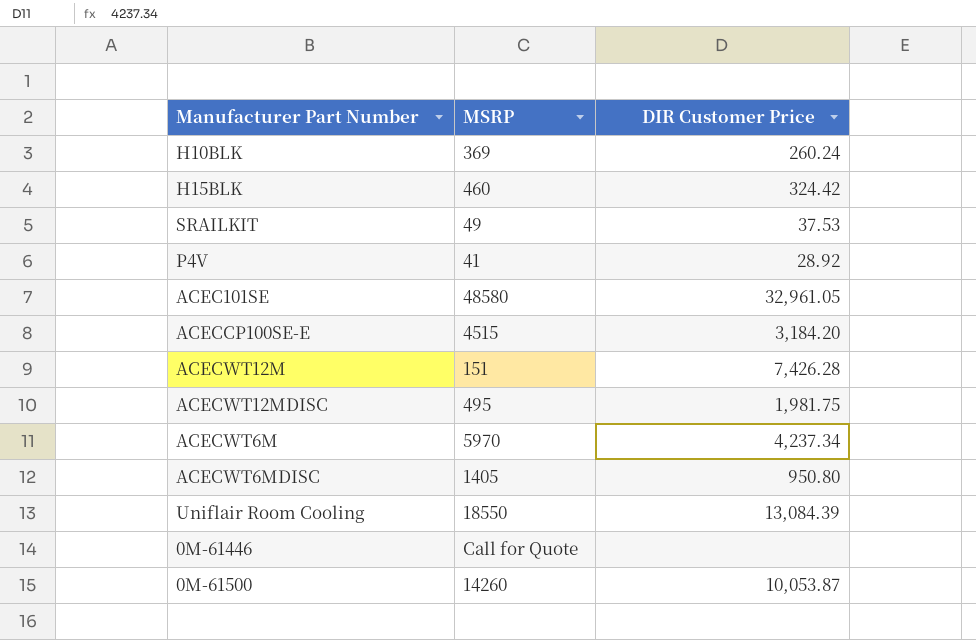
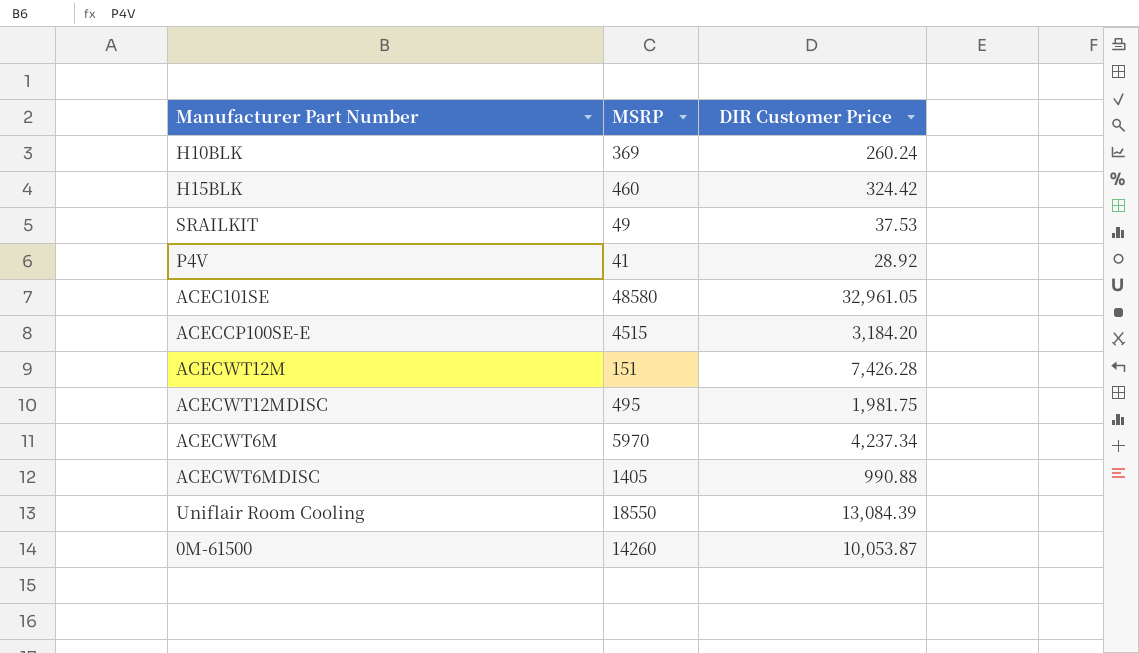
row 0M-61446: Call for Quote | none -> none
ACECWT6MDISC | DIR Customer Price: 950.80 -> 990.88

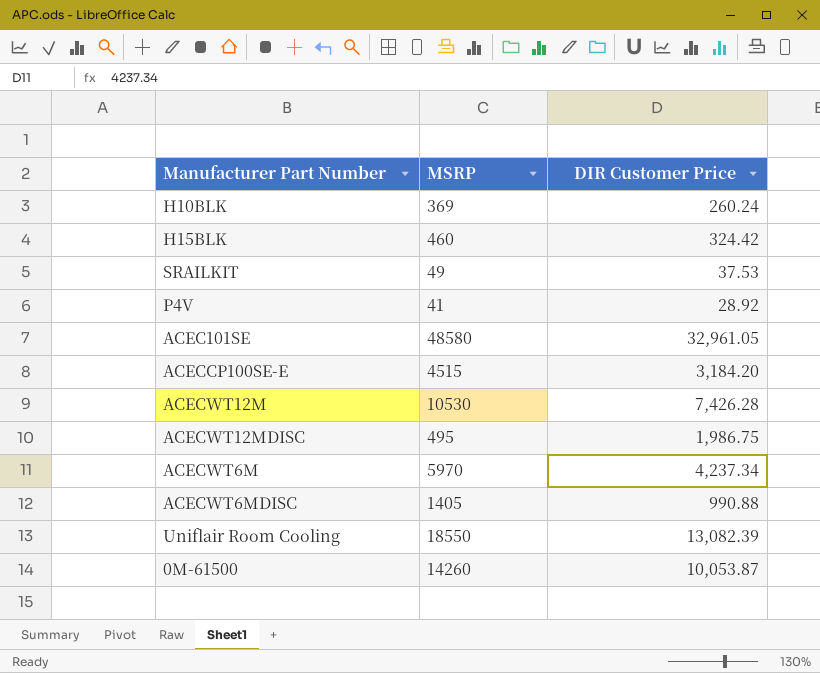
ACECWT12M | MSRP: 151 -> 10530
ACECWT12MDISC | DIR Customer Price: 1,981.75 -> 1,986.75
Uniflair Room Cooling | DIR Customer Price: 13,084.39 -> 13,082.39

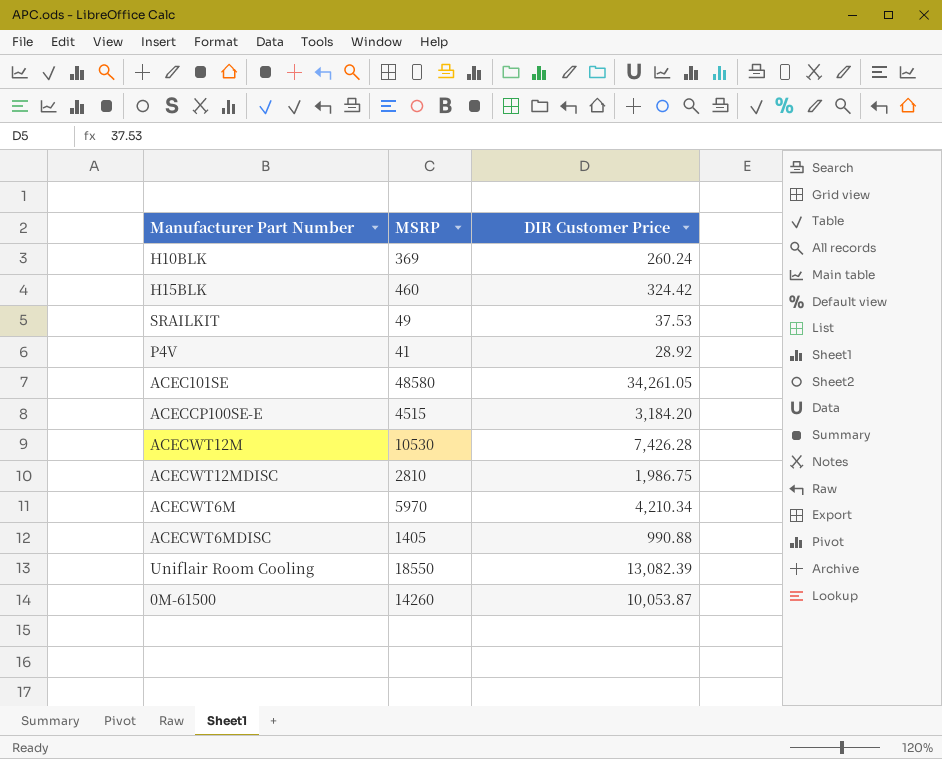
ACEC101SE | DIR Customer Price: 32,961.05 -> 34,261.05
ACECWT12MDISC | MSRP: 495 -> 2810
ACECWT6M | DIR Customer Price: 4,237.34 -> 4,210.34

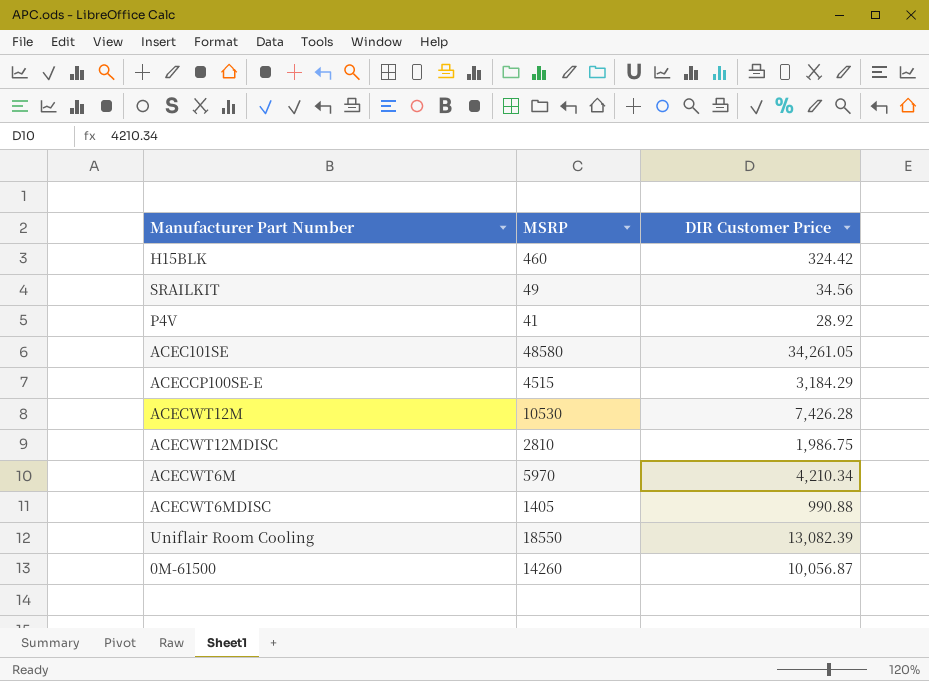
row H10BLK: 369 | 260.24 -> none
SRAILKIT | DIR Customer Price: 37.53 -> 34.56
ACECCP100SE-E | DIR Customer Price: 3,184.20 -> 3,184.29
0M-61500 | DIR Customer Price: 10,053.87 -> 10,056.87

